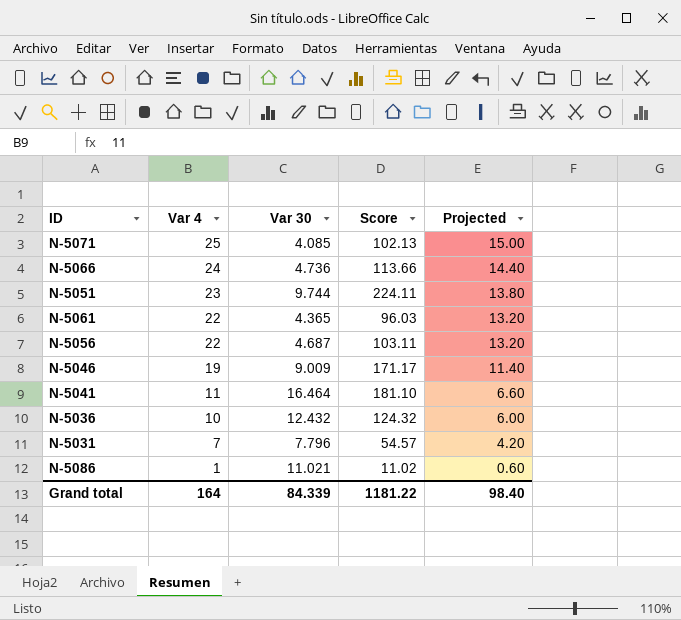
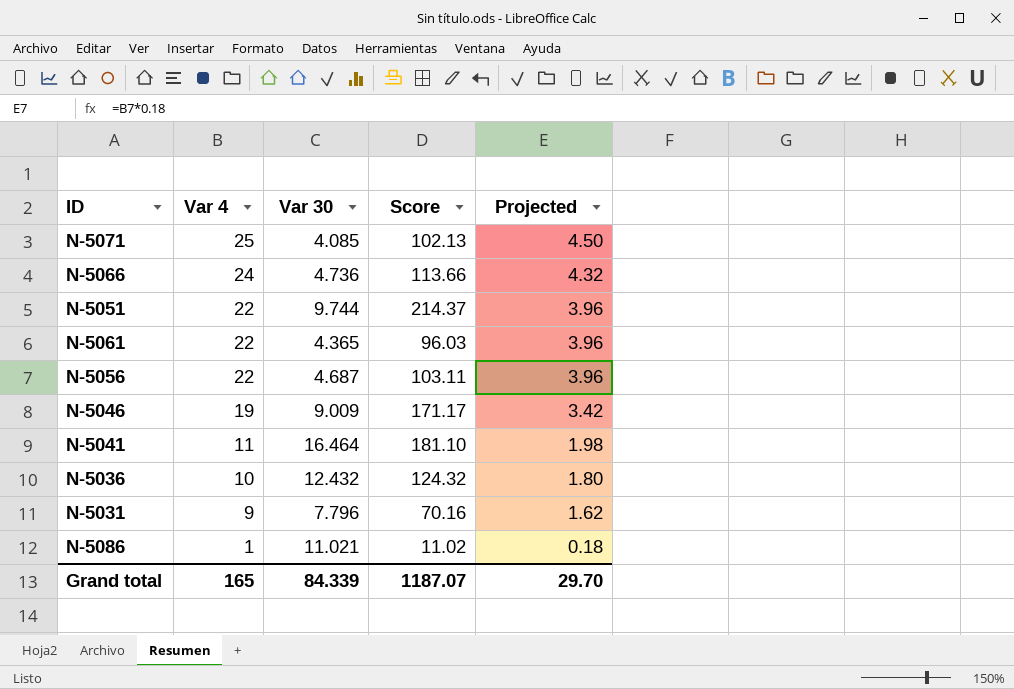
column Projected | formula: [Var 4] * 0.6 -> [Var 4] * 0.18
N-5051 | Var 4: 23 -> 22
N-5051 | Score: 224.11 -> 214.37
N-5031 | Var 4: 7 -> 9
N-5031 | Score: 54.57 -> 70.16
Grand total | Var 4: 164 -> 165
Grand total | Score: 1181.22 -> 1187.07
Grand total | Projected: 98.40 -> 29.70

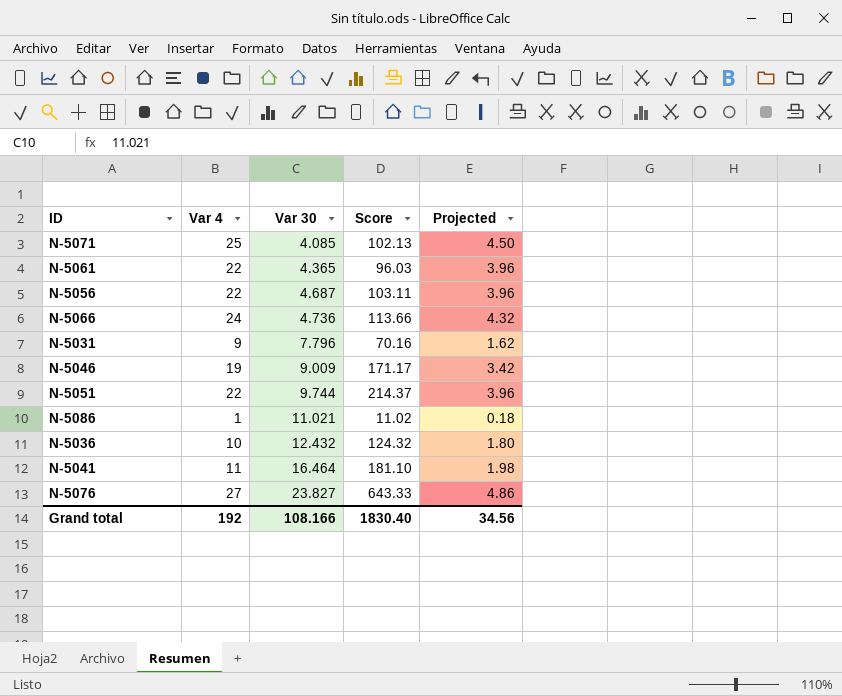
row order: Var 4 descending -> Var 30 ascending
row N-5076: none -> 27 | 23.827 | 643.33 | 4.86
Grand total | Var 4: 165 -> 192
Grand total | Var 30: 84.339 -> 108.166
Grand total | Score: 1187.07 -> 1830.40
Grand total | Projected: 29.70 -> 34.56

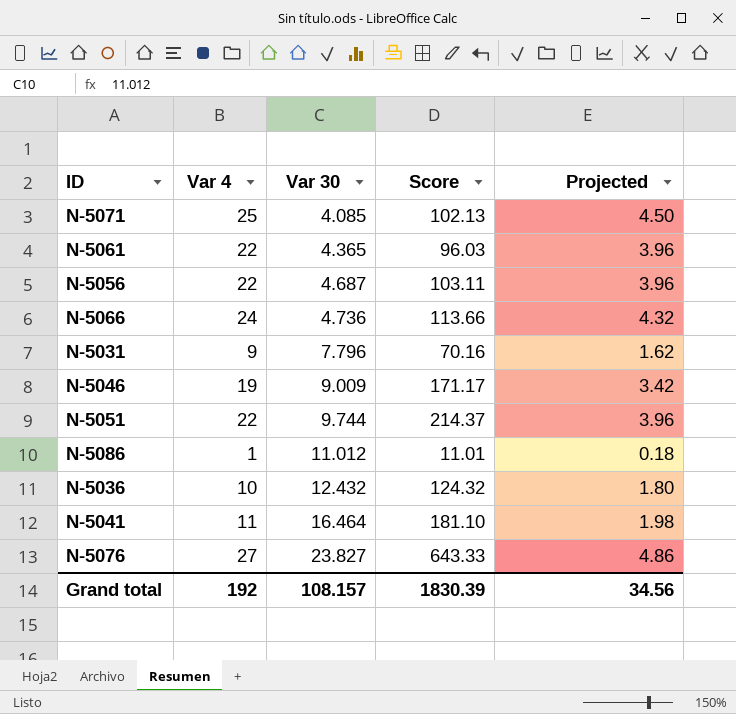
N-5086 | Var 30: 11.021 -> 11.012
N-5086 | Score: 11.02 -> 11.01
Grand total | Var 30: 108.166 -> 108.157
Grand total | Score: 1830.40 -> 1830.39

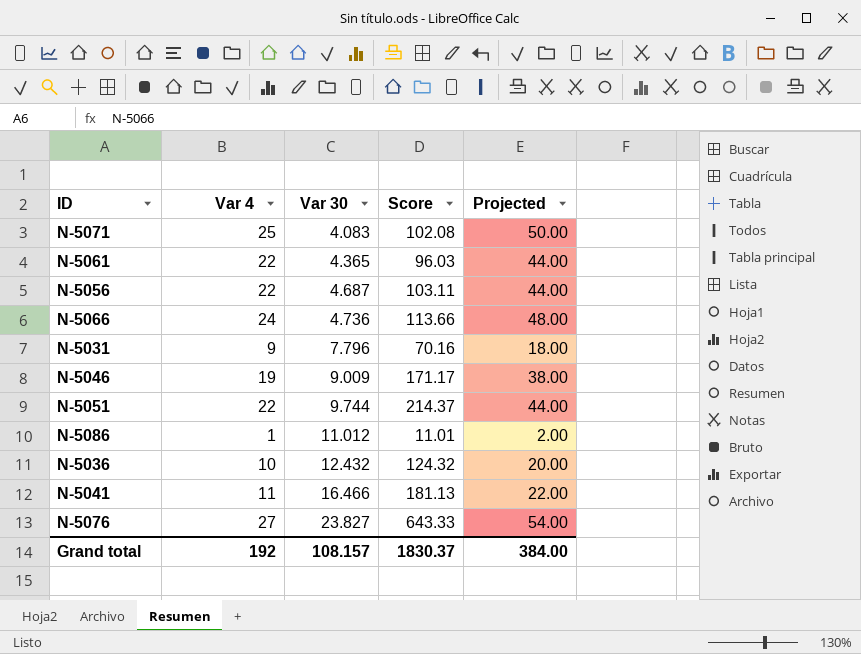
column Projected | formula: [Var 4] * 0.18 -> [Var 4] * 2
N-5071 | Var 30: 4.085 -> 4.083
N-5071 | Score: 102.13 -> 102.08
N-5041 | Var 30: 16.464 -> 16.466
N-5041 | Score: 181.10 -> 181.13
Grand total | Score: 1830.39 -> 1830.37
Grand total | Projected: 34.56 -> 384.00

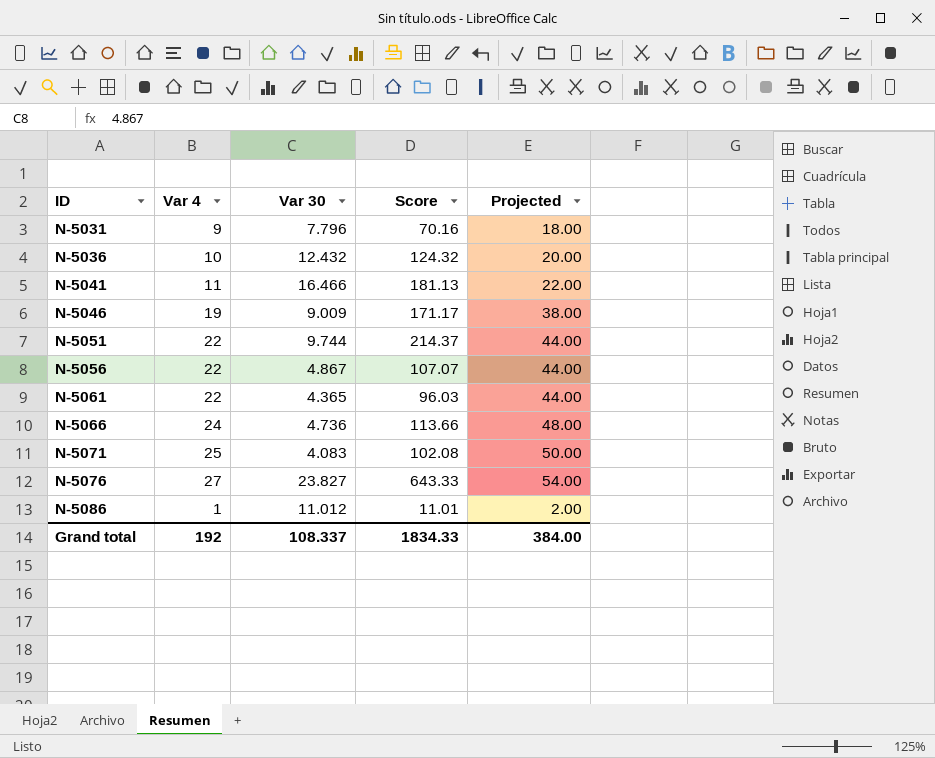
row order: Var 30 ascending -> ID ascending
N-5056 | Var 30: 4.687 -> 4.867
N-5056 | Score: 103.11 -> 107.07
Grand total | Var 30: 108.157 -> 108.337
Grand total | Score: 1830.37 -> 1834.33

